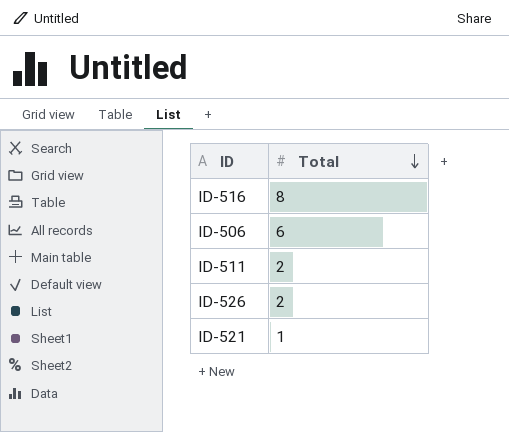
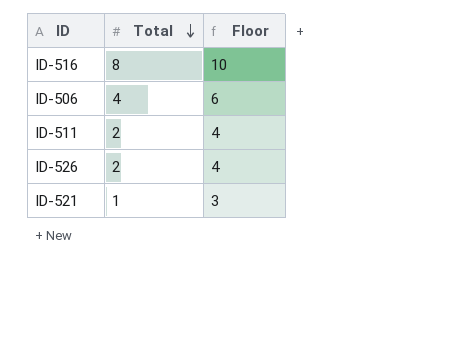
column Floor | formula: none -> [Total] + 2
ID-506 | Total: 6 -> 4

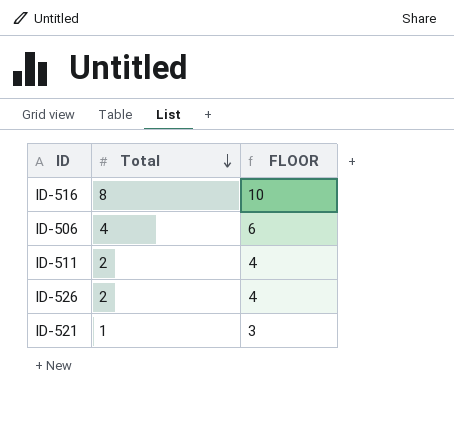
column name: Floor -> FLOOR

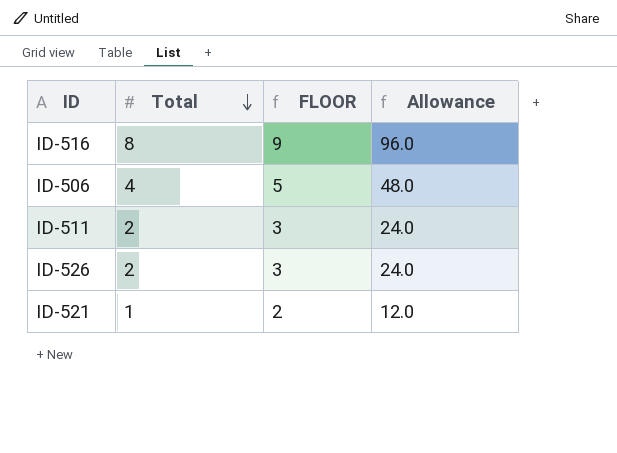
column FLOOR | formula: [Total] + 2 -> [Total] + 1
column Allowance | formula: none -> [Total] * 12

